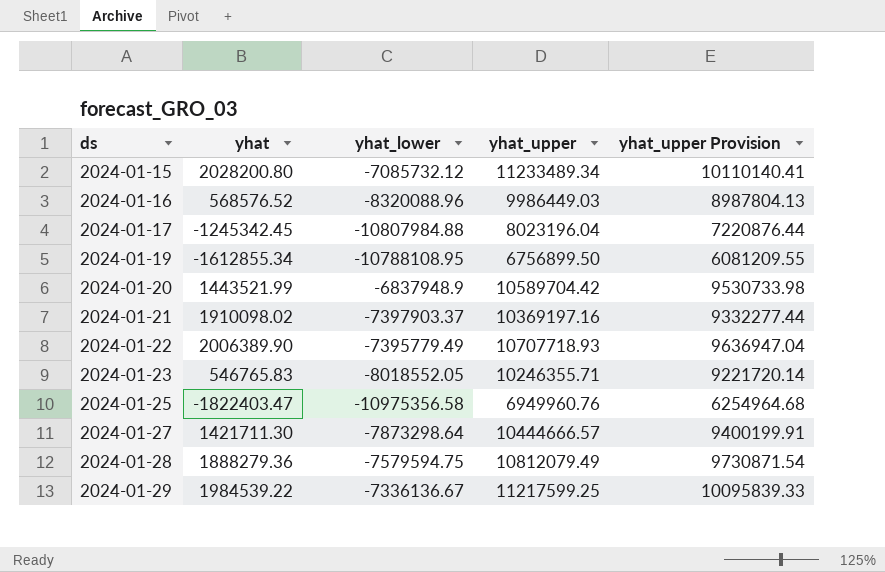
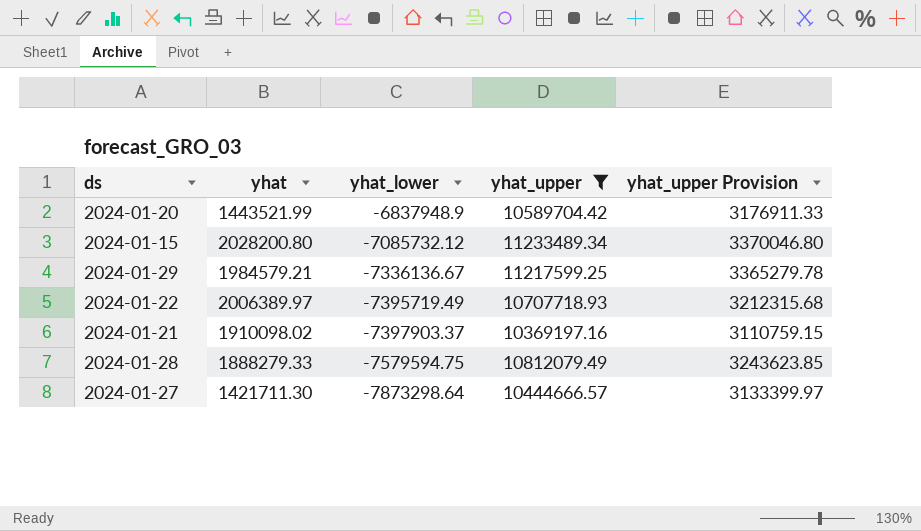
filter: none -> yhat_upper >= 10369197.16
row order: ds ascending -> yhat_lower descending
column yhat_upper Provision | formula: [yhat_upper] * 0.9 -> [yhat_upper] * 0.3
2024-01-29 | yhat: 1984539.22 -> 1984579.21
2024-01-22 | yhat: 2006389.90 -> 2006389.97
2024-01-22 | yhat_lower: -7395779.49 -> -7395719.49
2024-01-28 | yhat: 1888279.36 -> 1888279.33

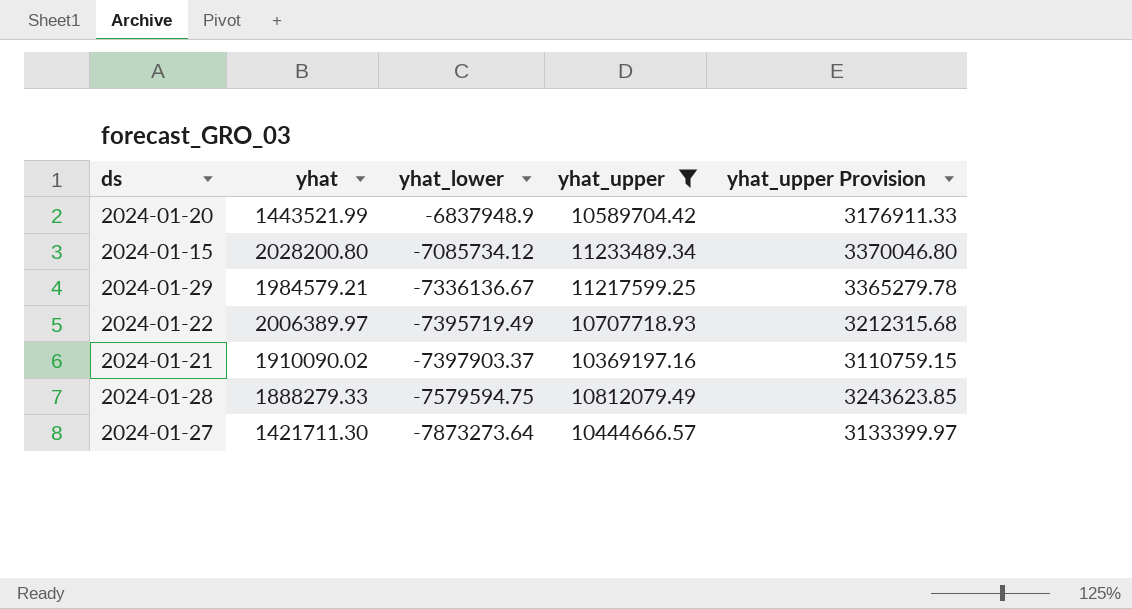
2024-01-15 | yhat_lower: -7085732.12 -> -7085734.12
2024-01-21 | yhat: 1910098.02 -> 1910090.02
2024-01-27 | yhat_lower: -7873298.64 -> -7873273.64

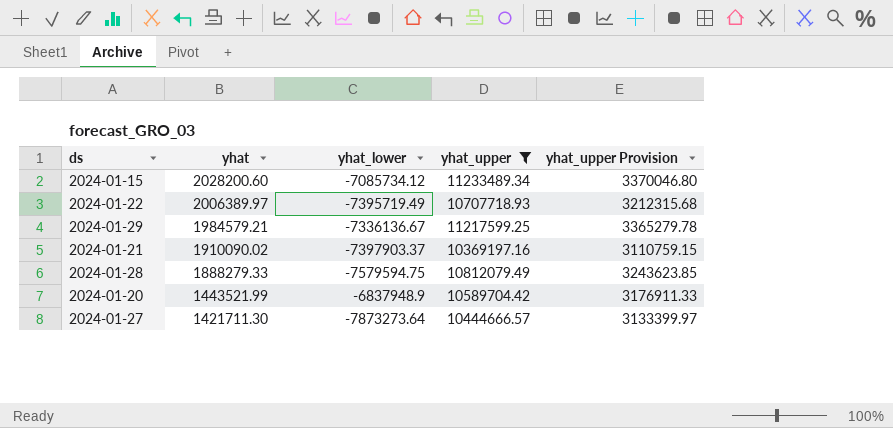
row order: yhat_lower descending -> yhat descending
2024-01-15 | yhat: 2028200.80 -> 2028200.60

